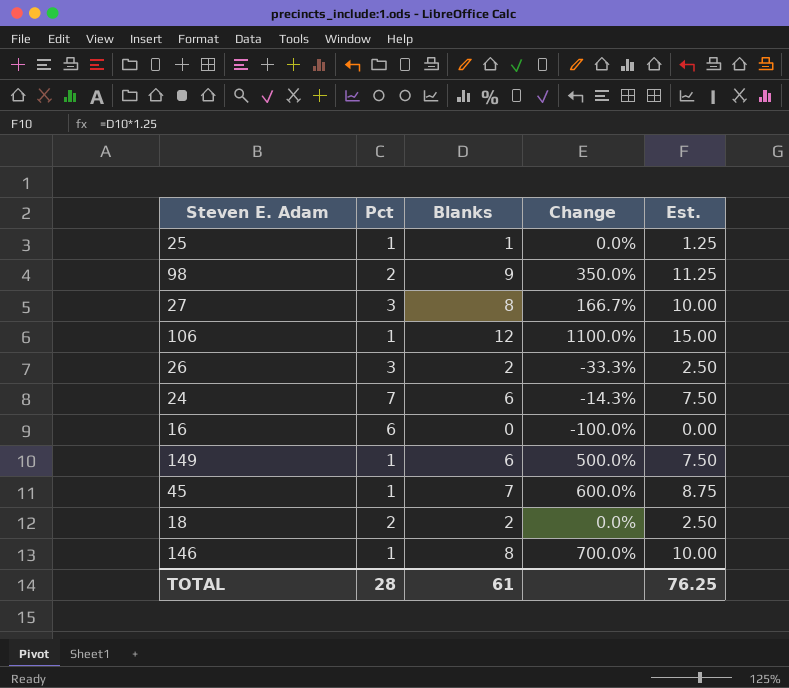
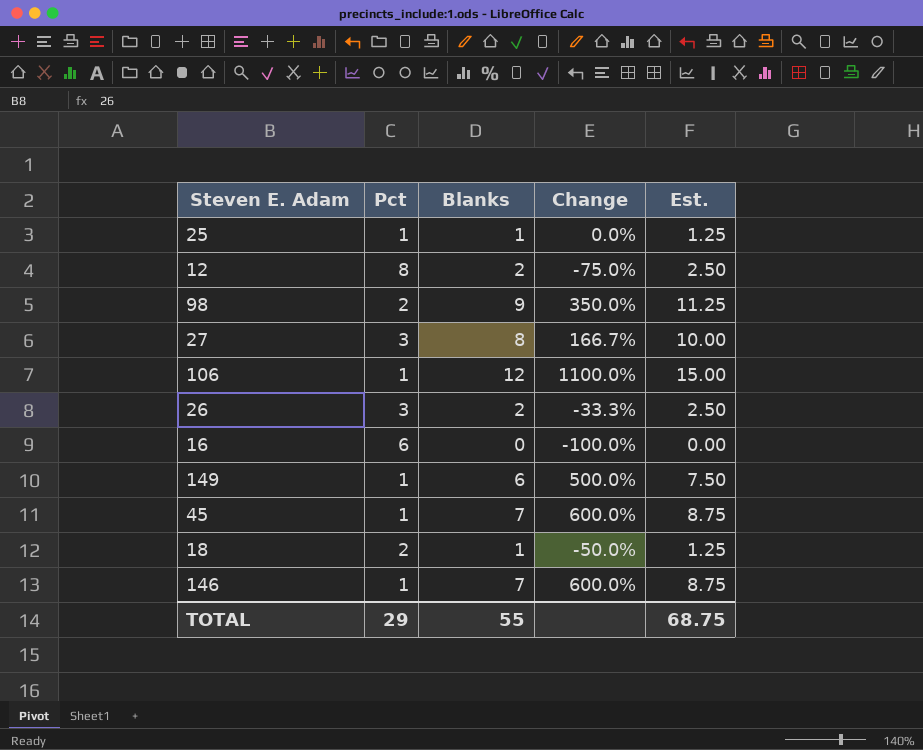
row 24: 7 | 6 | -14.3% | 7.50 -> none
row 12: none -> 8 | 2 | -75.0% | 2.50
18 | Blanks: 2 -> 1
18 | Change: 0.0% -> -50.0%
18 | Est.: 2.50 -> 1.25
146 | Blanks: 8 -> 7
146 | Change: 700.0% -> 600.0%
146 | Est.: 10.00 -> 8.75
TOTAL | Pct: 28 -> 29
TOTAL | Blanks: 61 -> 55
TOTAL | Est.: 76.25 -> 68.75

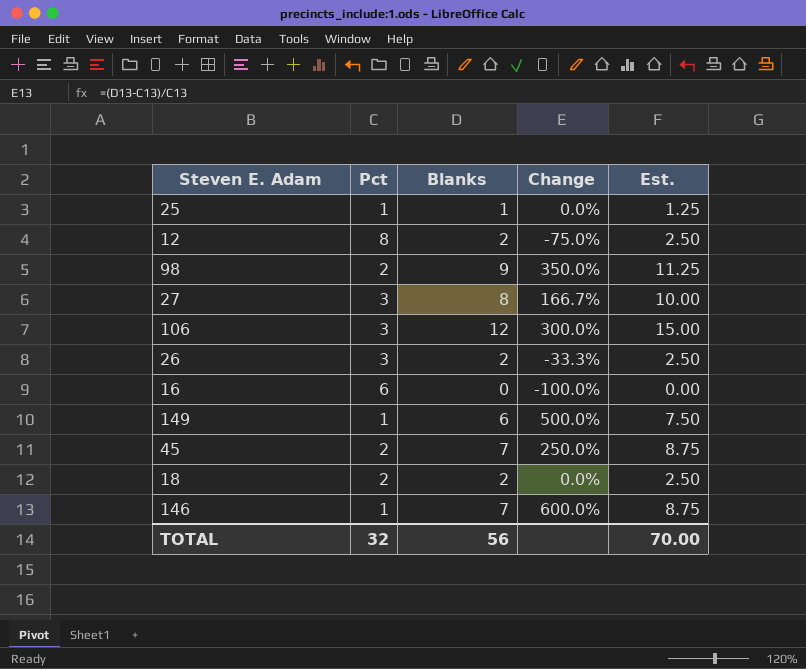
106 | Pct: 1 -> 3
106 | Change: 1100.0% -> 300.0%
45 | Pct: 1 -> 2
45 | Change: 600.0% -> 250.0%
18 | Blanks: 1 -> 2
18 | Change: -50.0% -> 0.0%
18 | Est.: 1.25 -> 2.50
TOTAL | Pct: 29 -> 32
TOTAL | Blanks: 55 -> 56
TOTAL | Est.: 68.75 -> 70.00

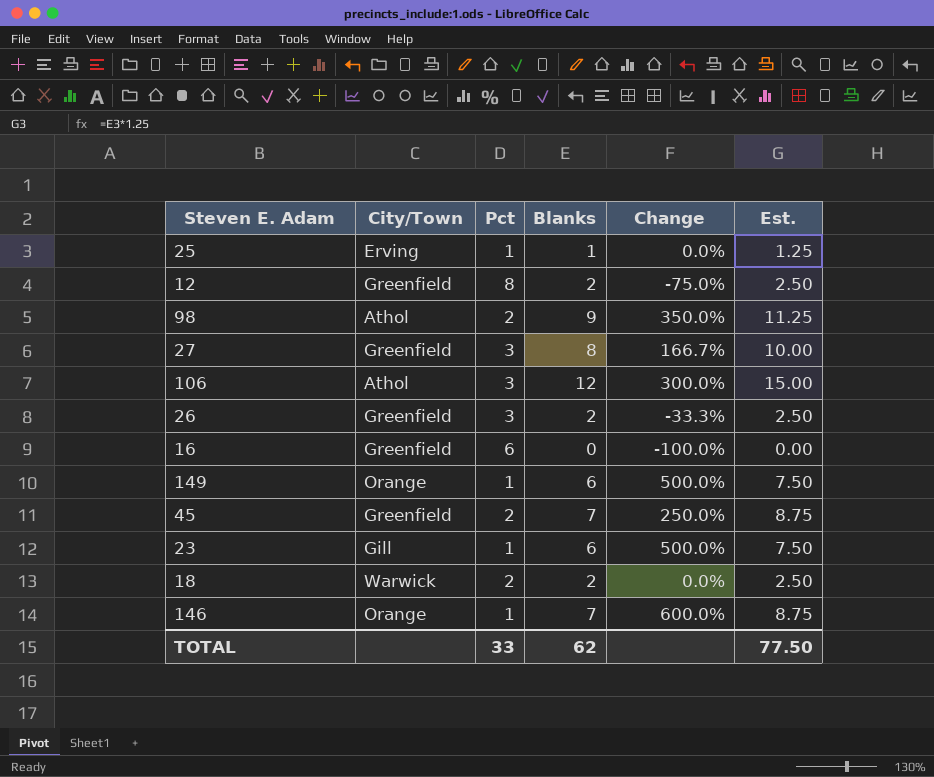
column City/Town | position: none -> 2
row 23: none -> Gill | 1 | 6 | 500.0% | 7.50
TOTAL | Pct: 32 -> 33
TOTAL | Blanks: 56 -> 62
TOTAL | Est.: 70.00 -> 77.50

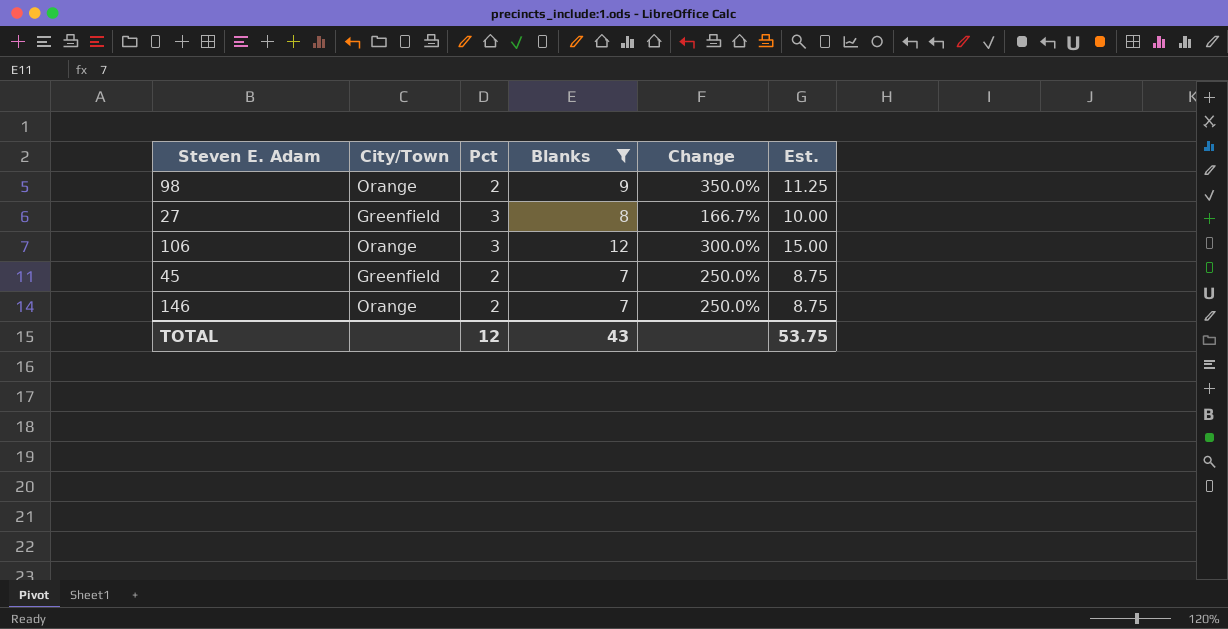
filter: none -> Blanks >= 7
98 | City/Town: Athol -> Orange
106 | City/Town: Athol -> Orange
146 | Pct: 1 -> 2
146 | Change: 600.0% -> 250.0%
TOTAL | Pct: 33 -> 12
TOTAL | Blanks: 62 -> 43
TOTAL | Est.: 77.50 -> 53.75

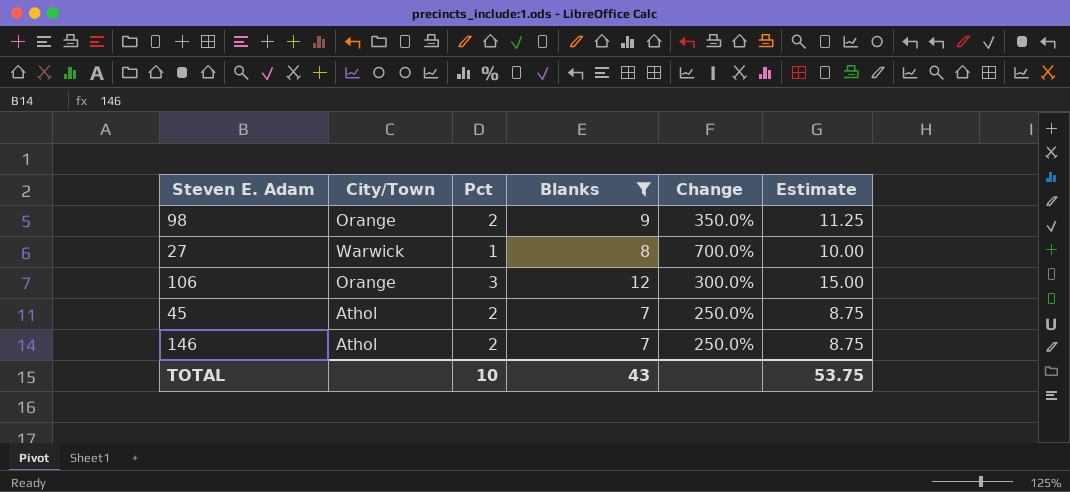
column name: Est. -> Estimate
27 | City/Town: Greenfield -> Warwick
27 | Pct: 3 -> 1
27 | Change: 166.7% -> 700.0%
45 | City/Town: Greenfield -> Athol
146 | City/Town: Orange -> Athol
TOTAL | Pct: 12 -> 10

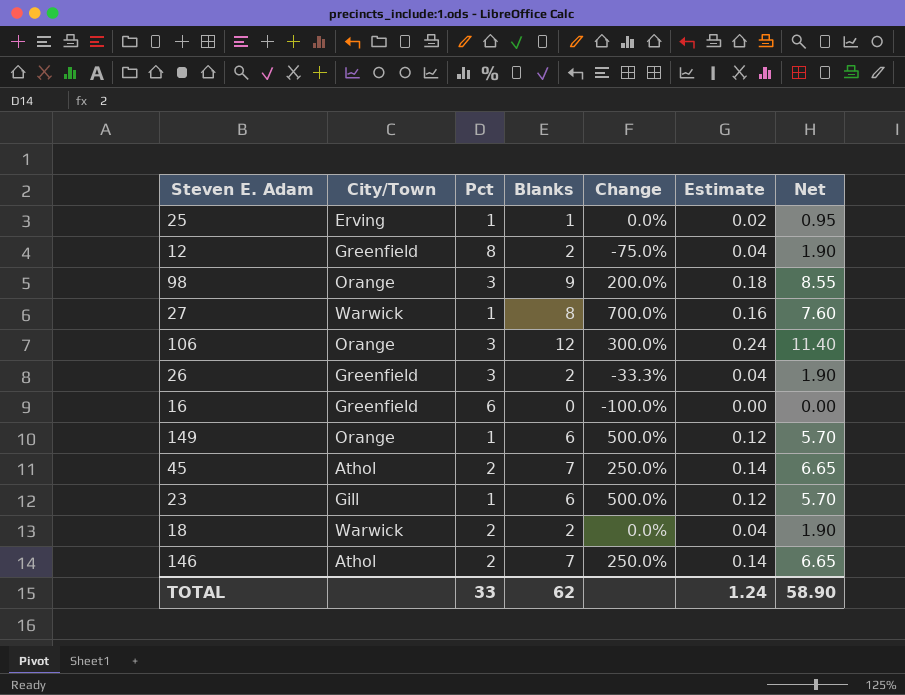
filter: Blanks >= 7 -> none
column Estimate | formula: [Blanks] * 1.25 -> [Blanks] * 0.02
column Net | formula: none -> [Blanks] * 0.95
98 | Pct: 2 -> 3
98 | Change: 350.0% -> 200.0%
TOTAL | Pct: 10 -> 33
TOTAL | Blanks: 43 -> 62
TOTAL | Estimate: 53.75 -> 1.24

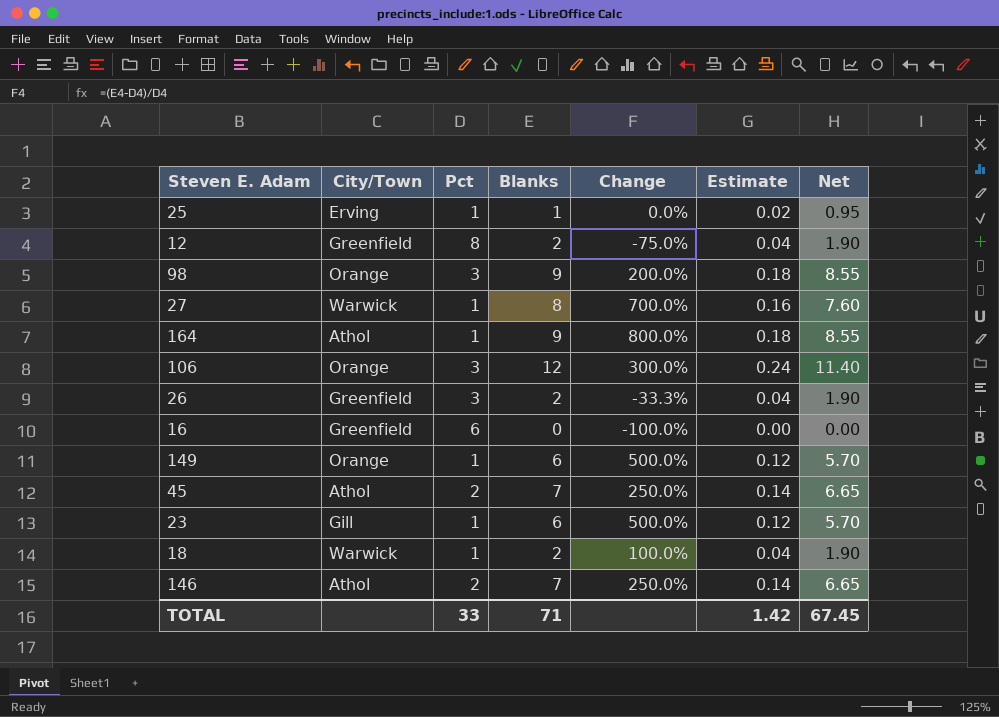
row 164: none -> Athol | 1 | 9 | 800.0% | 0.18 | 8.55
18 | Pct: 2 -> 1
18 | Change: 0.0% -> 100.0%
TOTAL | Blanks: 62 -> 71
TOTAL | Estimate: 1.24 -> 1.42
TOTAL | Net: 58.90 -> 67.45

